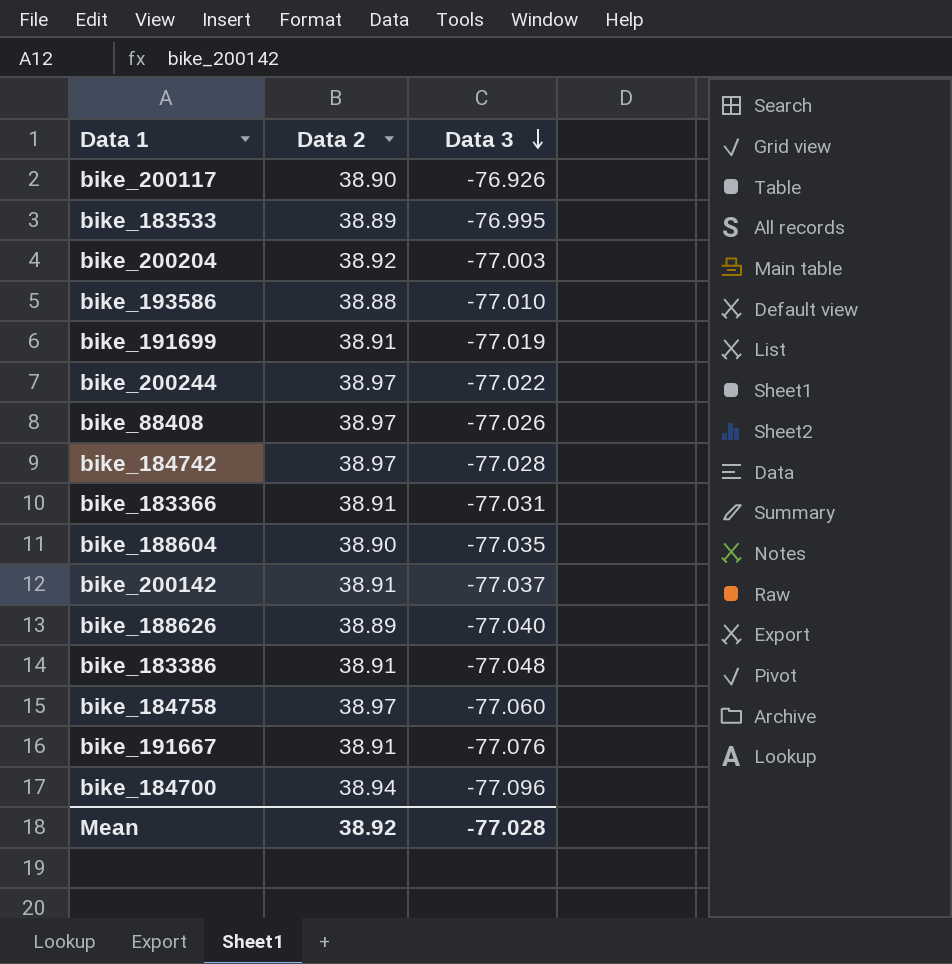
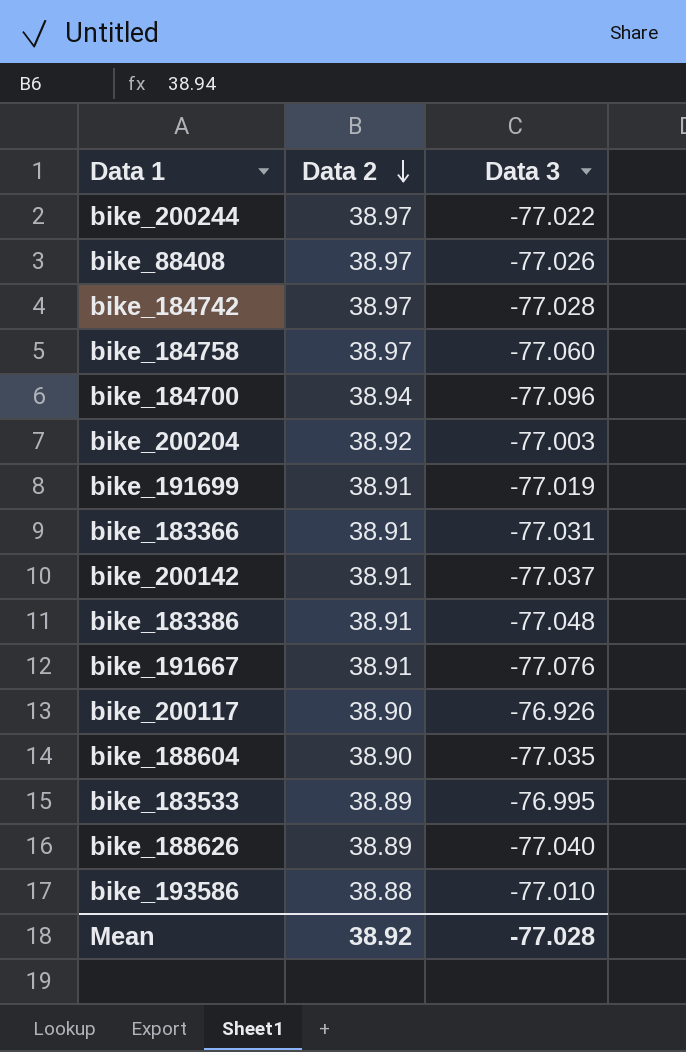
row order: Data 3 descending -> Data 2 descending

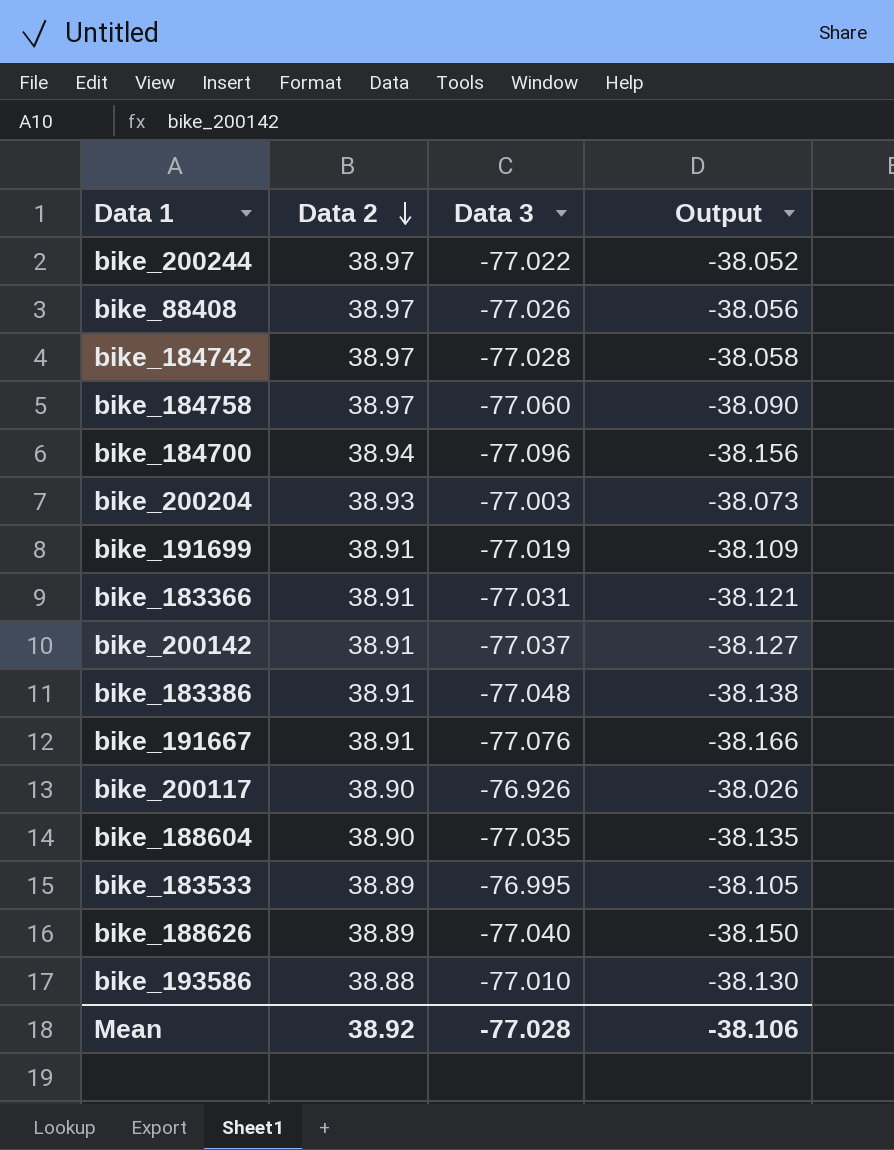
column Output | formula: none -> [Data 2] + [Data 3]
bike_200204 | Data 2: 38.92 -> 38.93

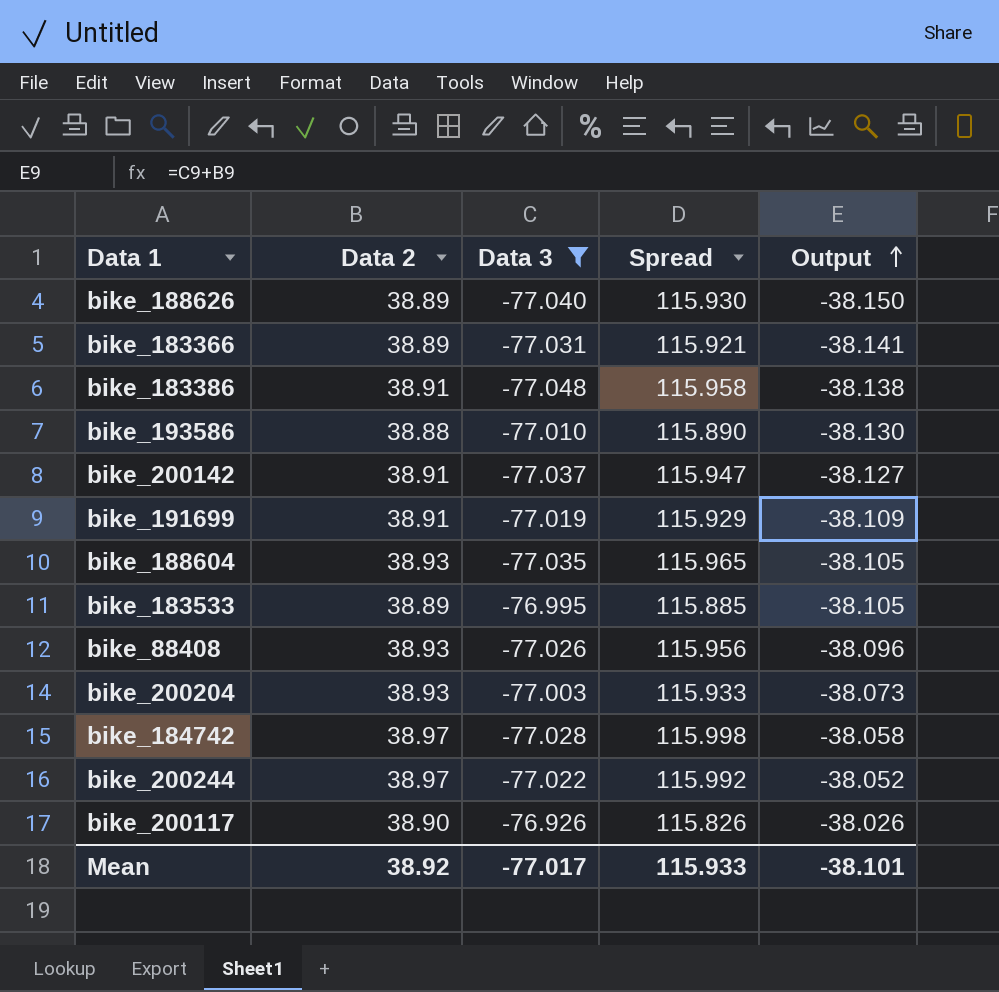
filter: none -> Data 3 >= -77.048
row order: Data 2 descending -> Output ascending
column Spread | formula: none -> [Data 2] - [Data 3]
bike_183366 | Data 2: 38.91 -> 38.89
bike_183366 | Output: -38.121 -> -38.141
bike_188604 | Data 2: 38.90 -> 38.93
bike_188604 | Output: -38.135 -> -38.105
bike_88408 | Data 2: 38.97 -> 38.93
bike_88408 | Output: -38.056 -> -38.096
Mean | Data 3: -77.028 -> -77.017
Mean | Output: -38.106 -> -38.101

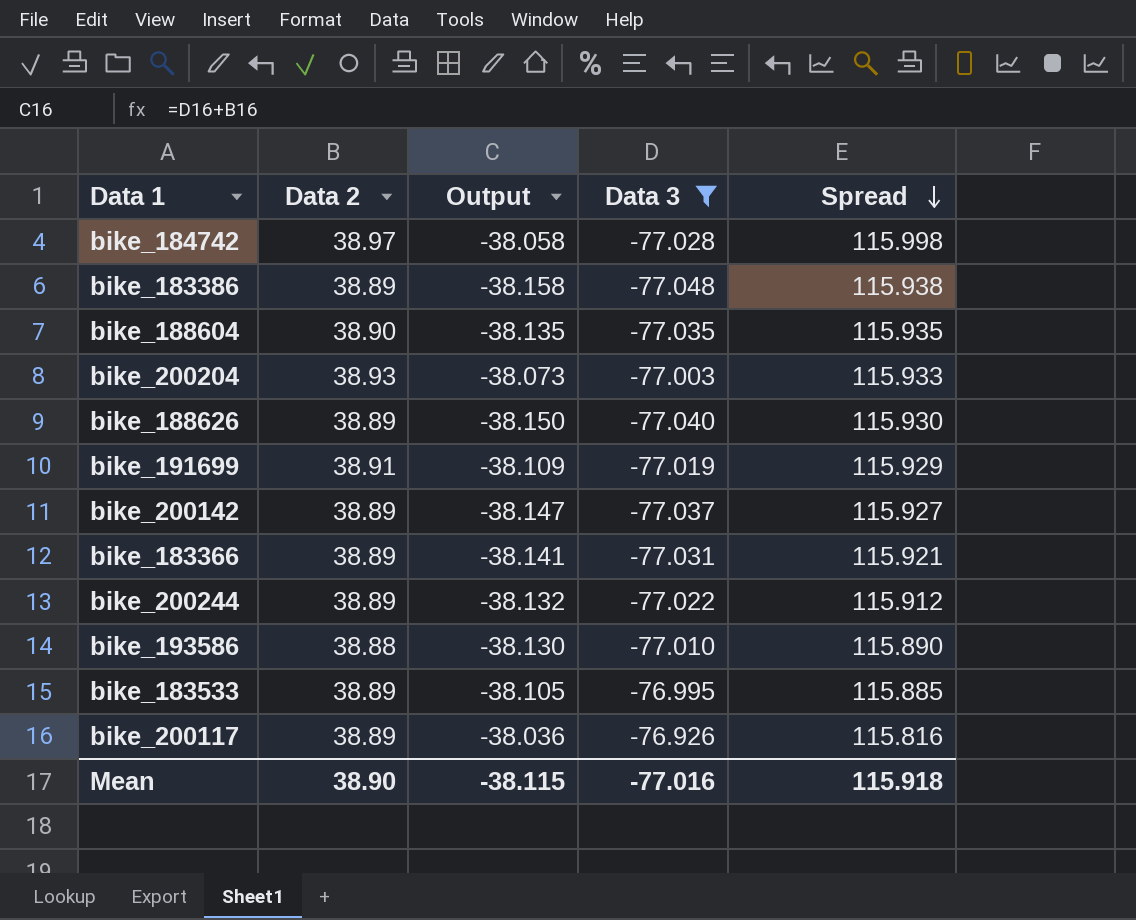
row order: Output ascending -> Spread descending
column Output | position: 5 -> 3
row bike_88408: 38.93 | -77.026 | 115.956 | -38.096 -> none
bike_183386 | Data 2: 38.91 -> 38.89
bike_183386 | Output: -38.138 -> -38.158
bike_183386 | Spread: 115.958 -> 115.938
bike_188604 | Data 2: 38.93 -> 38.90
bike_188604 | Output: -38.105 -> -38.135
bike_188604 | Spread: 115.965 -> 115.935
bike_200142 | Data 2: 38.91 -> 38.89
bike_200142 | Output: -38.127 -> -38.147
bike_200142 | Spread: 115.947 -> 115.927
bike_200244 | Data 2: 38.97 -> 38.89
bike_200244 | Output: -38.052 -> -38.132
bike_200244 | Spread: 115.992 -> 115.912
bike_200117 | Data 2: 38.90 -> 38.89
bike_200117 | Output: -38.026 -> -38.036
bike_200117 | Spread: 115.826 -> 115.816
Mean | Data 2: 38.92 -> 38.90
Mean | Output: -38.101 -> -38.115
Mean | Data 3: -77.017 -> -77.016
Mean | Spread: 115.933 -> 115.918

